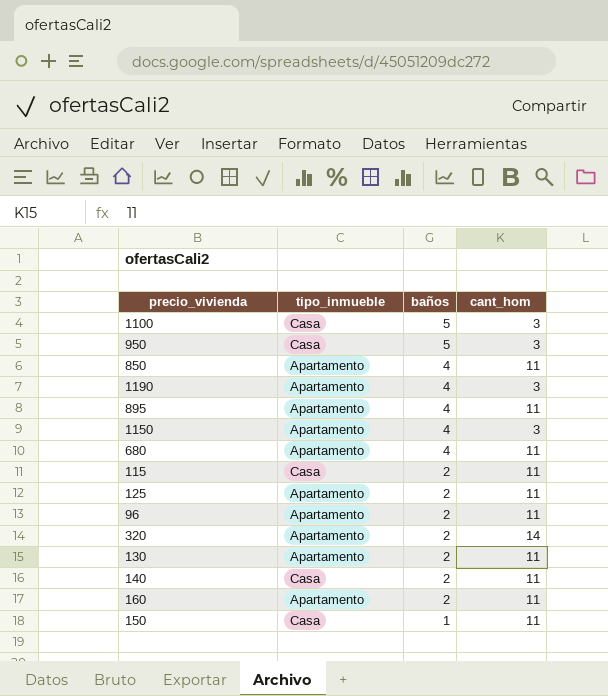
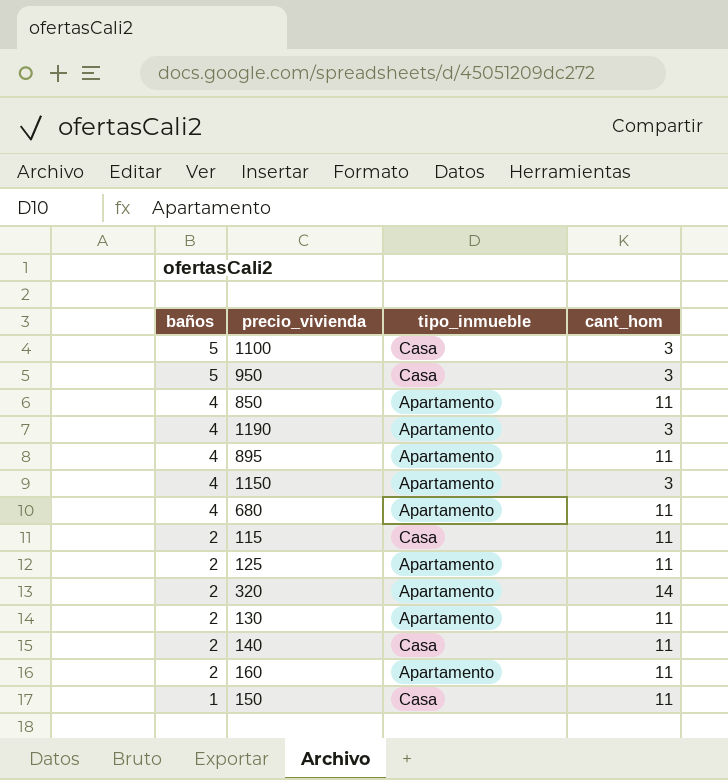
column baños | position: 3 -> 1
row 96: Apartamento | 2 | 11 -> none

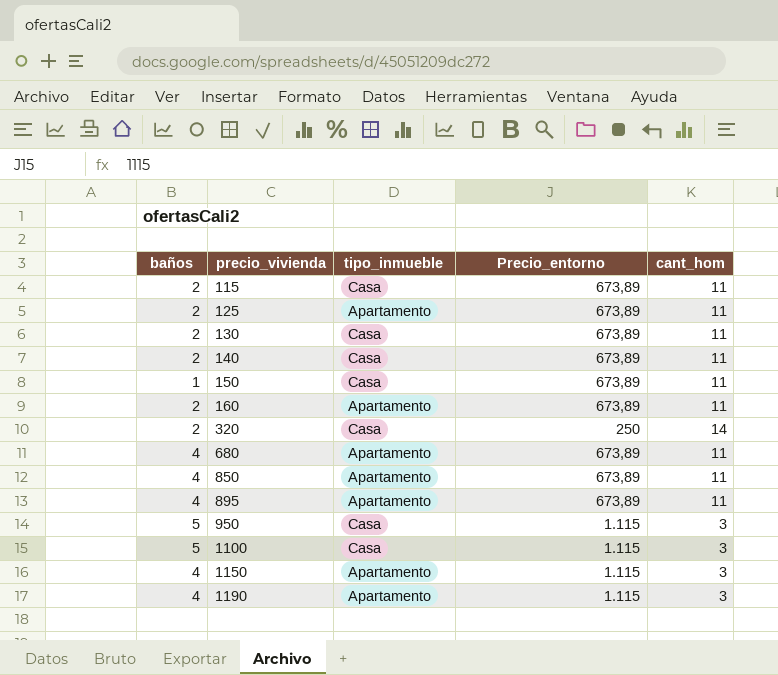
row order: baños descending -> precio_vivienda ascending
column Precio_entorno | position: none -> 4
130 | tipo_inmueble: Apartamento -> Casa
320 | tipo_inmueble: Apartamento -> Casa

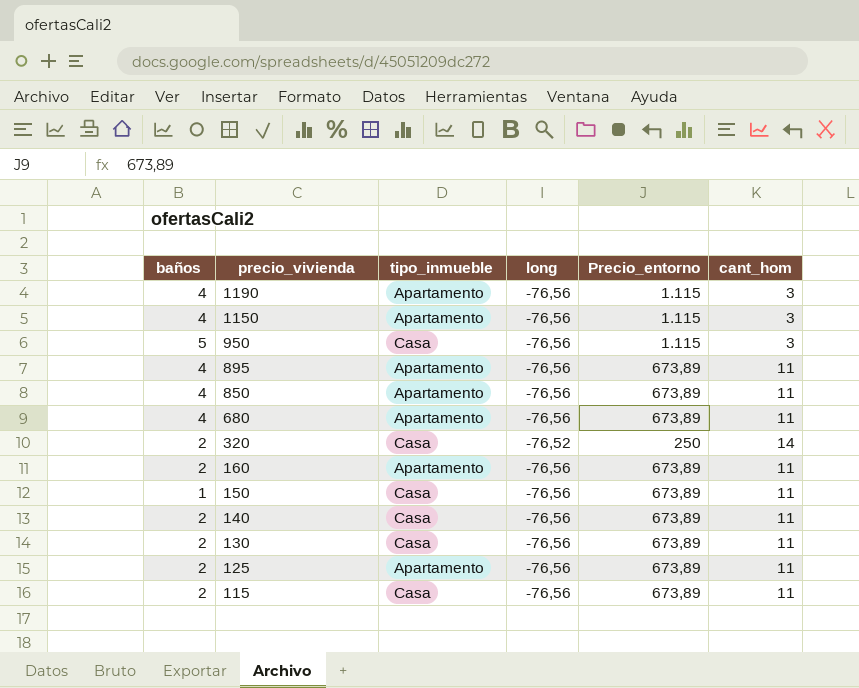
row order: precio_vivienda ascending -> precio_vivienda descending
column long | position: none -> 4
row 1100: 5 | Casa | 1.115 | 3 -> none

